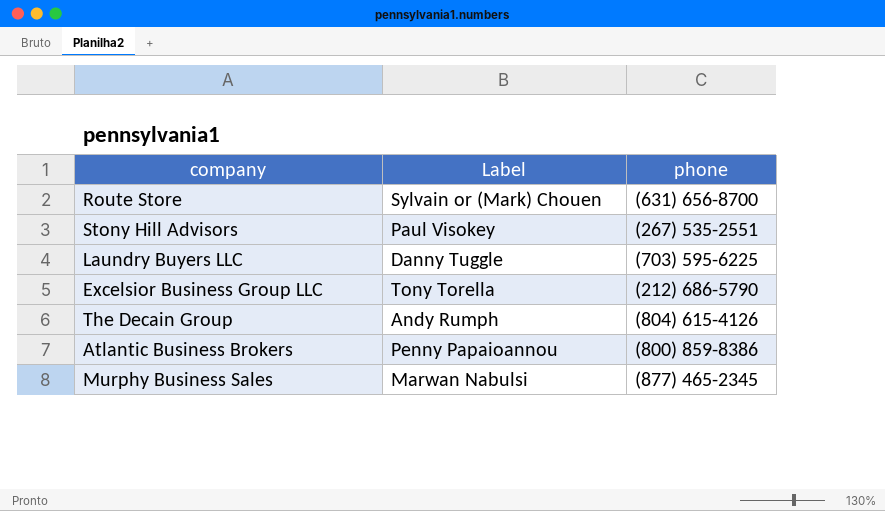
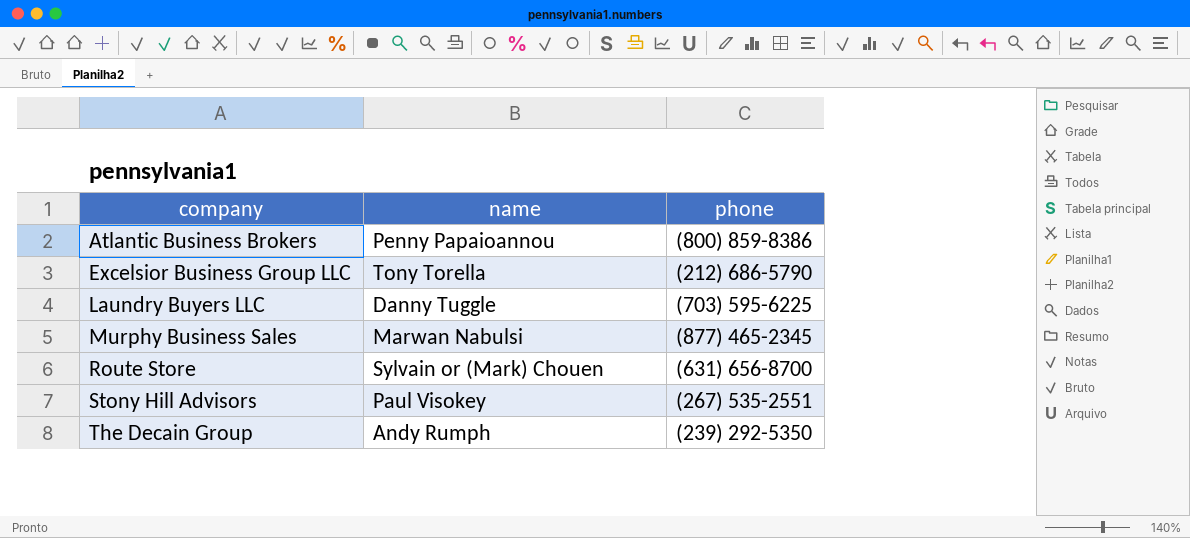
row order: none -> company ascending
column name: Label -> name
The Decain Group | phone: (804) 615-4126 -> (239) 292-5350

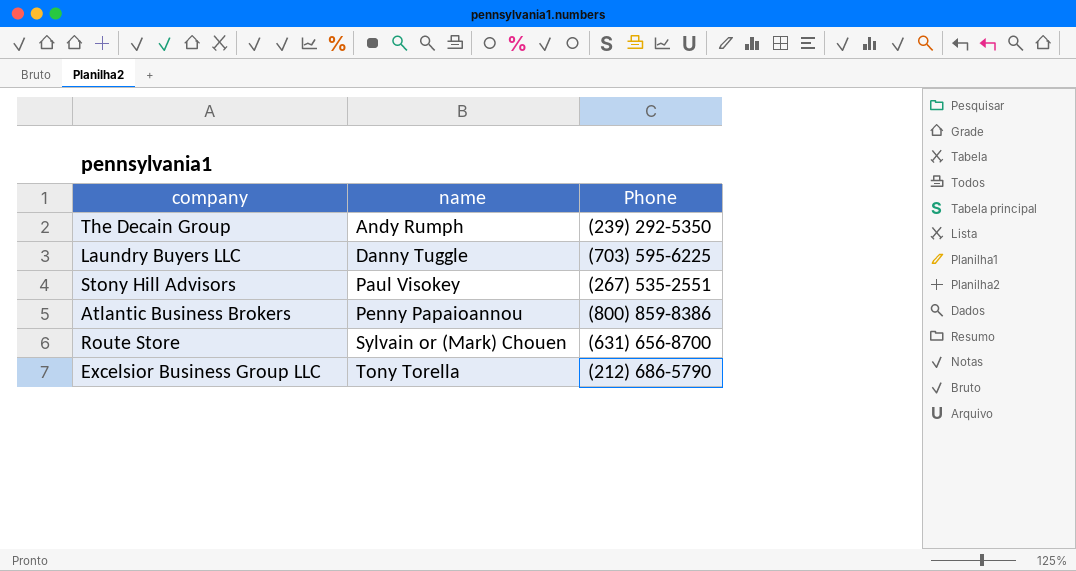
row order: company ascending -> name ascending
column name: phone -> Phone
row Murphy Business Sales: Marwan Nabulsi | (877) 465-2345 -> none

